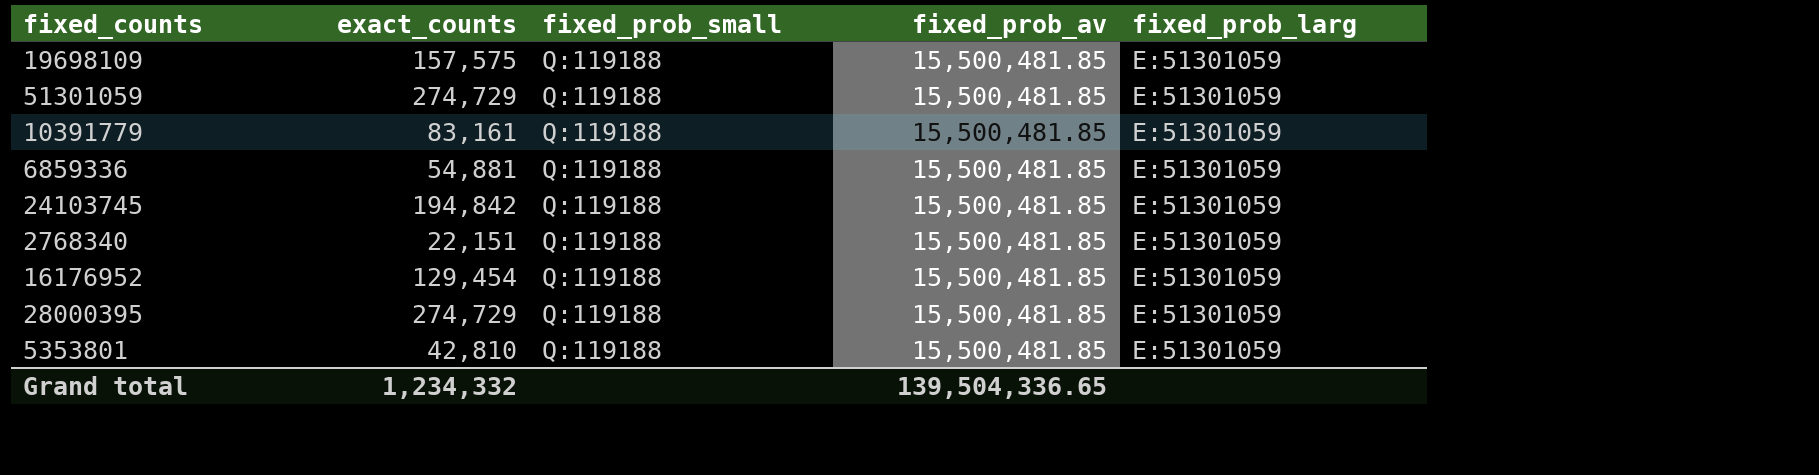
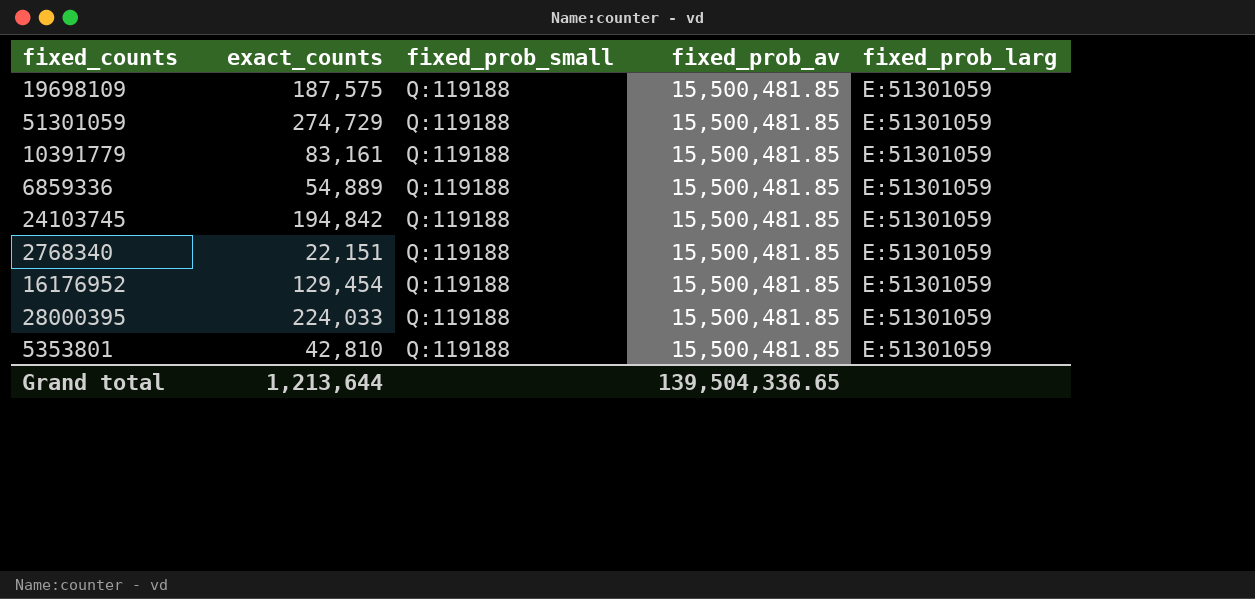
19698109 | exact_counts: 157,575 -> 187,575
6859336 | exact_counts: 54,881 -> 54,889
28000395 | exact_counts: 274,729 -> 224,033
Grand total | exact_counts: 1,234,332 -> 1,213,644

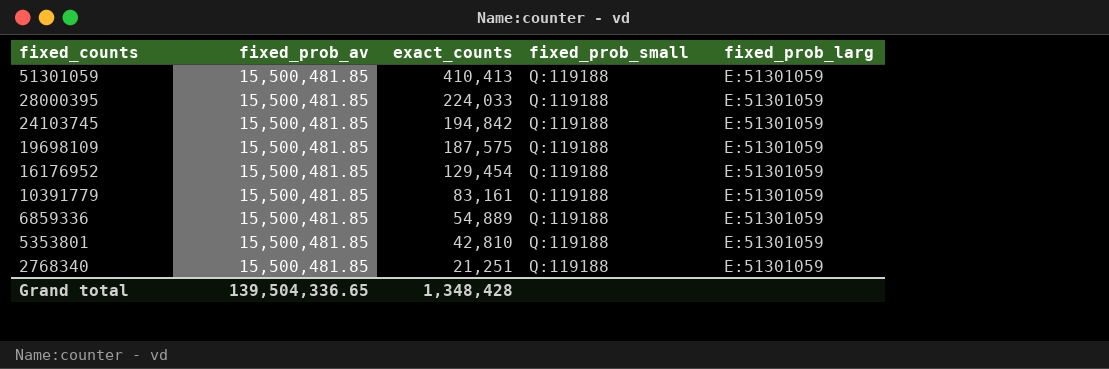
row order: none -> fixed_counts descending
column fixed_prob_av | position: 4 -> 2
51301059 | exact_counts: 274,729 -> 410,413
2768340 | exact_counts: 22,151 -> 21,251
Grand total | exact_counts: 1,213,644 -> 1,348,428

